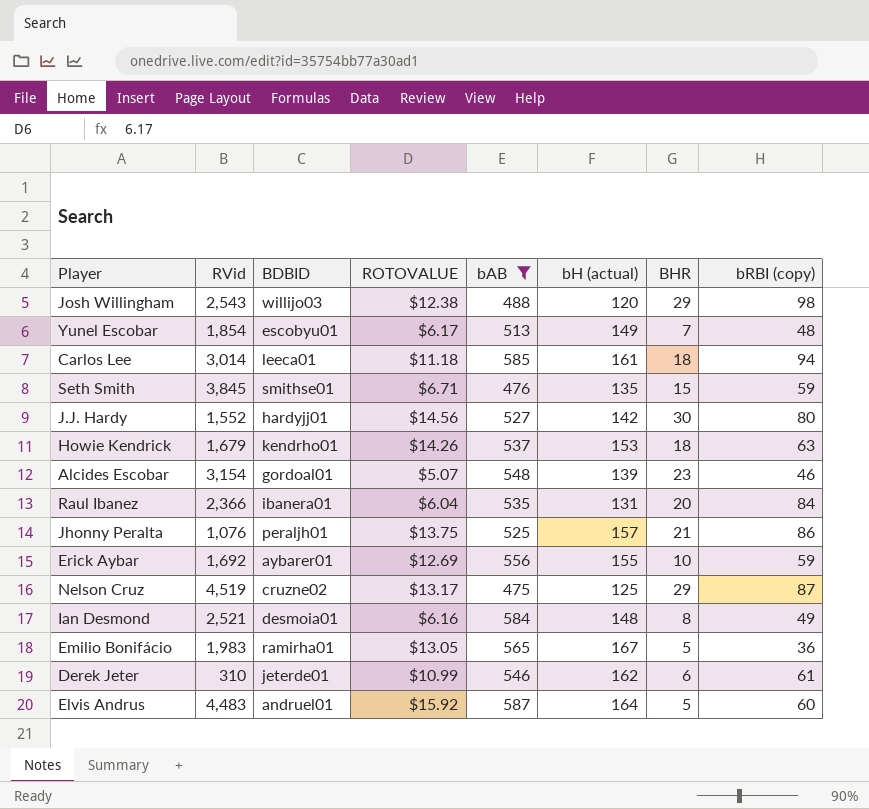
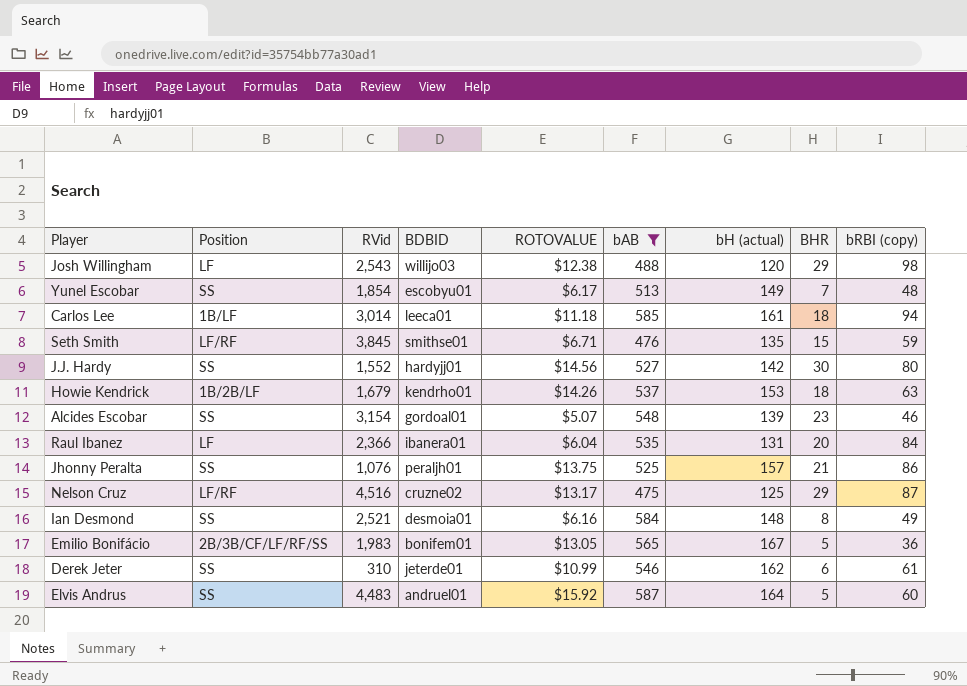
column Position | position: none -> 2
row Erick Aybar: 1,692 | aybarer01 | $12.69 | 556 | 155 | 10 | 59 -> none
Nelson Cruz | RVid: 4,519 -> 4,516
Emilio Bonifácio | BDBID: ramirha01 -> bonifem01

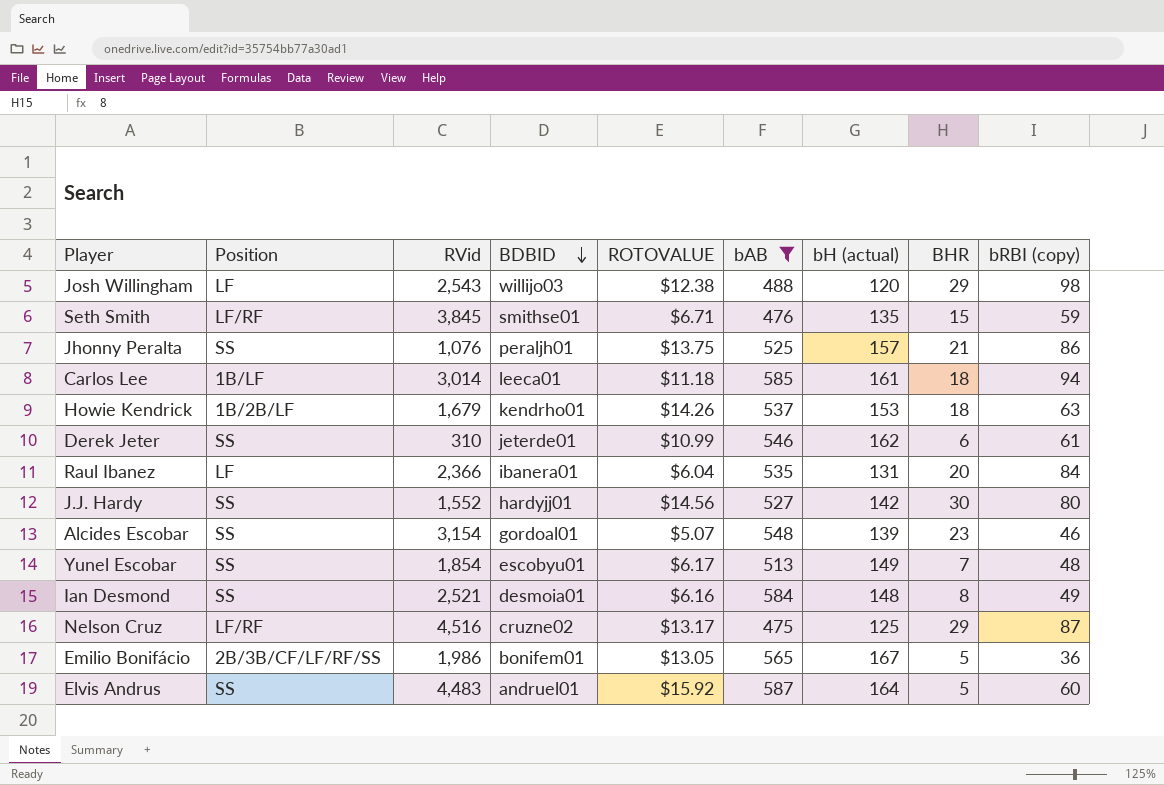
row order: none -> BDBID descending
Emilio Bonifácio | RVid: 1,983 -> 1,986

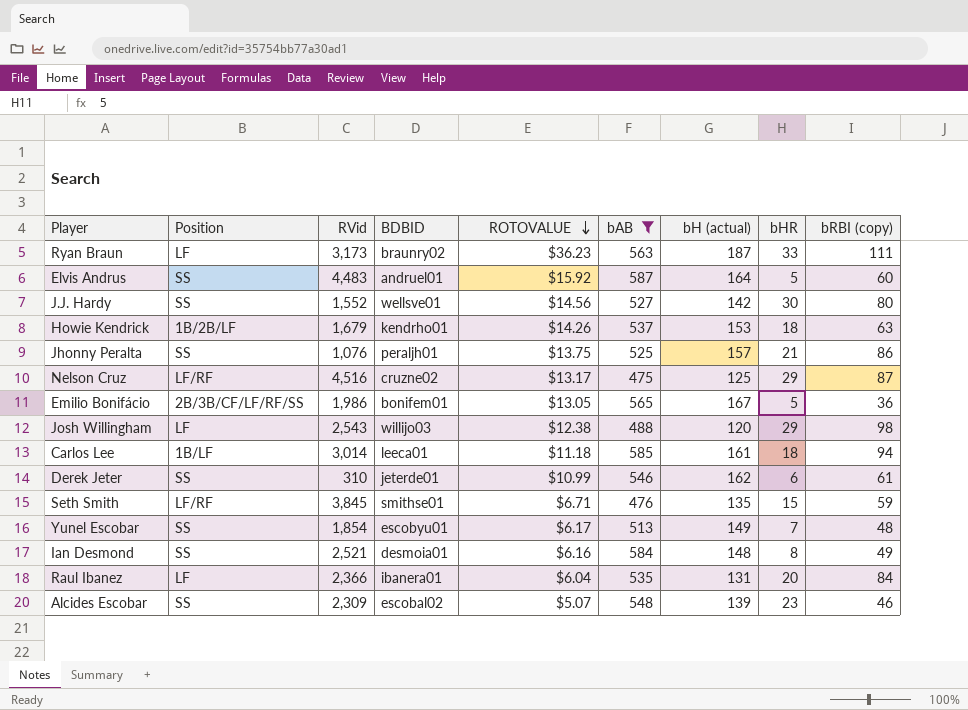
row order: BDBID descending -> ROTOVALUE descending
column name: BHR -> bHR
row Ryan Braun: none -> LF | 3,173 | braunry02 | $36.23 | 563 | 187 | 33 | 111
J.J. Hardy | BDBID: hardyjj01 -> wellsve01
Alcides Escobar | RVid: 3,154 -> 2,309
Alcides Escobar | BDBID: gordoal01 -> escobal02

